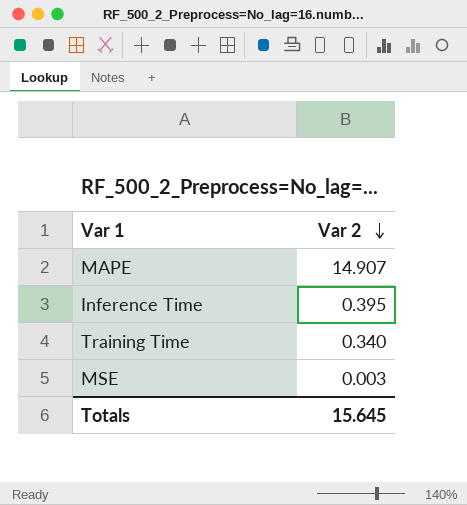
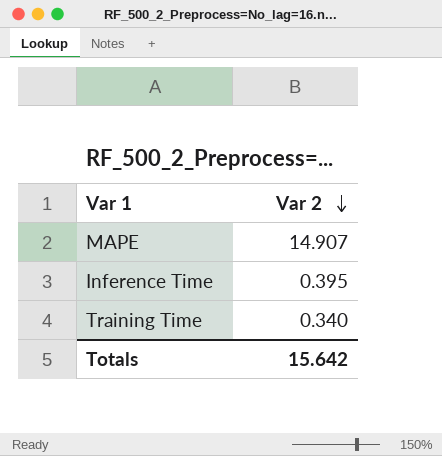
row MSE: 0.003 -> none
Totals | Var 2: 15.645 -> 15.642

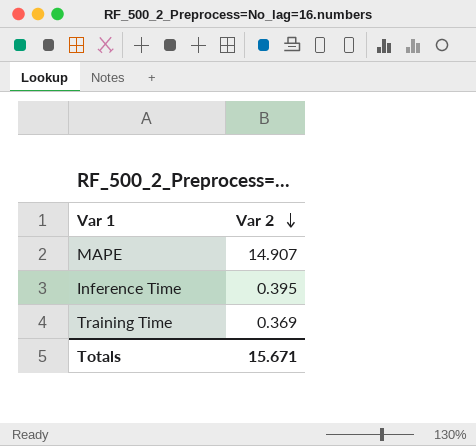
Training Time | Var 2: 0.340 -> 0.369
Totals | Var 2: 15.642 -> 15.671

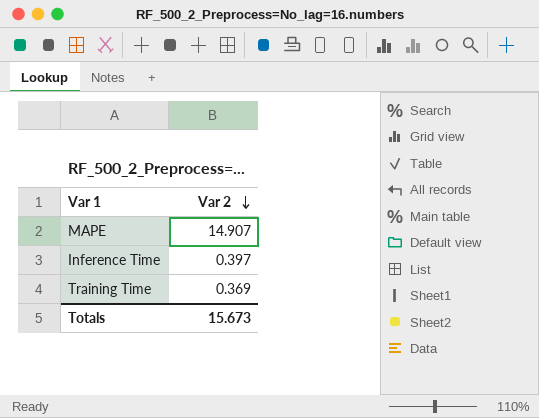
Inference Time | Var 2: 0.395 -> 0.397
Totals | Var 2: 15.671 -> 15.673

